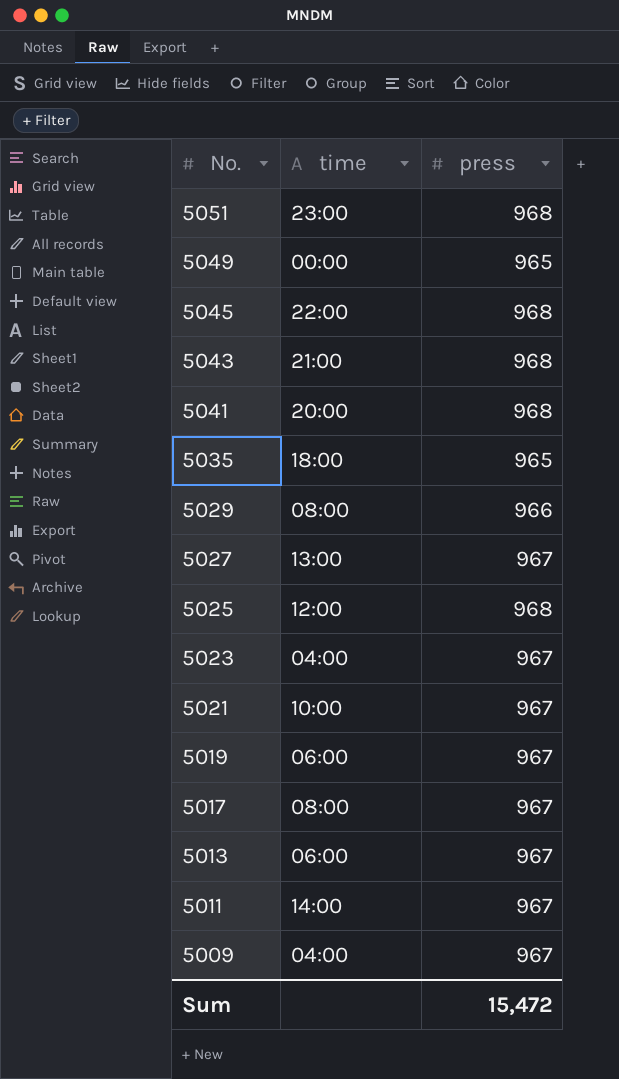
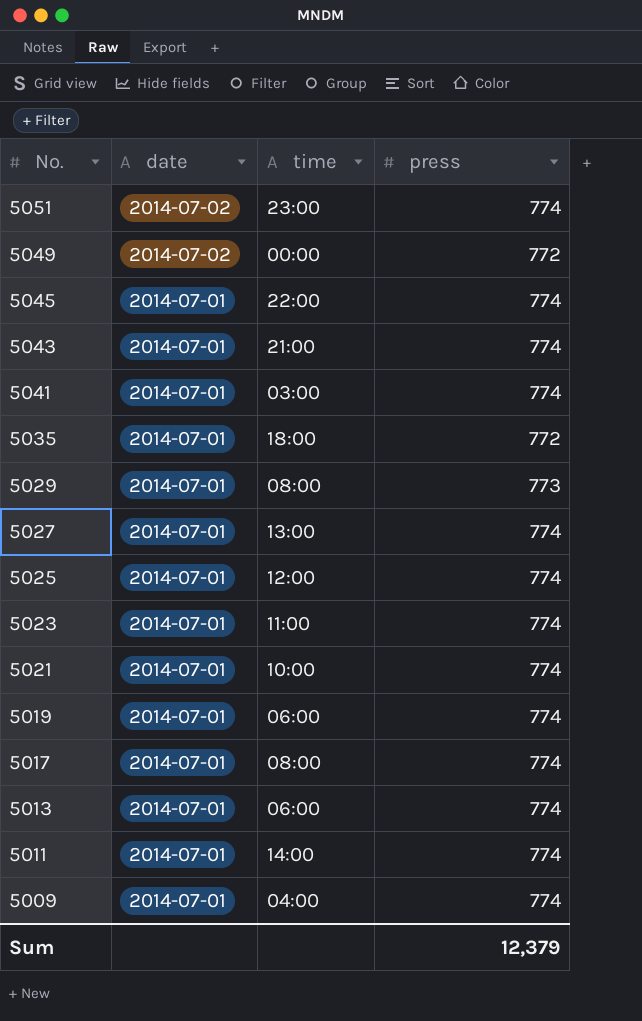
column date | position: none -> 2
5051 | press: 968 -> 774
5049 | press: 965 -> 772
5045 | press: 968 -> 774
5043 | press: 968 -> 774
5041 | time: 20:00 -> 03:00
5041 | press: 968 -> 774
5035 | press: 965 -> 772
5029 | press: 966 -> 773
5027 | press: 967 -> 774
5025 | press: 968 -> 774
5023 | time: 04:00 -> 11:00
5023 | press: 967 -> 774
5021 | press: 967 -> 774
5019 | press: 967 -> 774
5017 | press: 967 -> 774
5013 | press: 967 -> 774
5011 | press: 967 -> 774
5009 | press: 967 -> 774
Sum | press: 15,472 -> 12,379

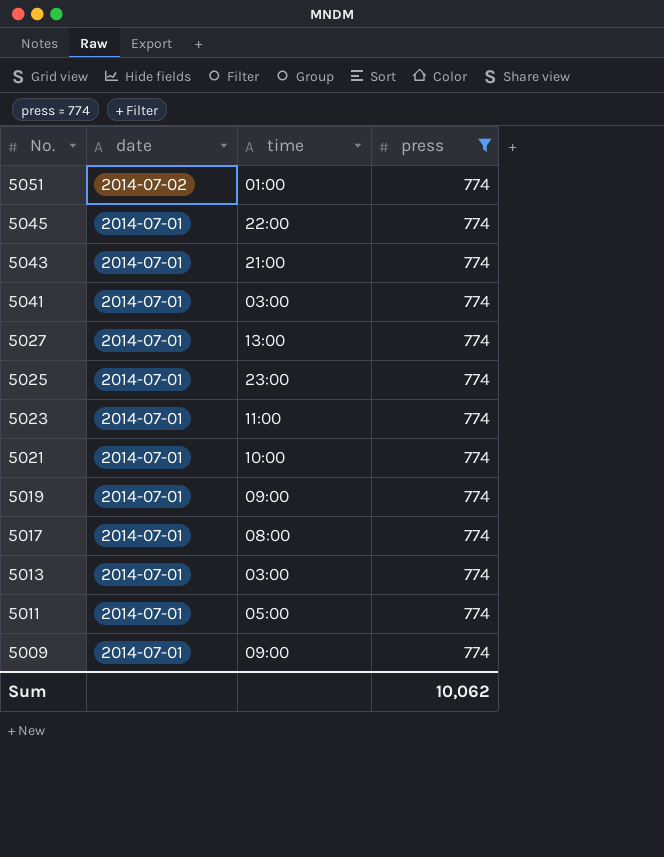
filter: none -> press = 774
5051 | time: 23:00 -> 01:00
5025 | time: 12:00 -> 23:00
5019 | time: 06:00 -> 09:00
5013 | time: 06:00 -> 03:00
5011 | time: 14:00 -> 05:00
5009 | time: 04:00 -> 09:00
Sum | press: 12,379 -> 10,062

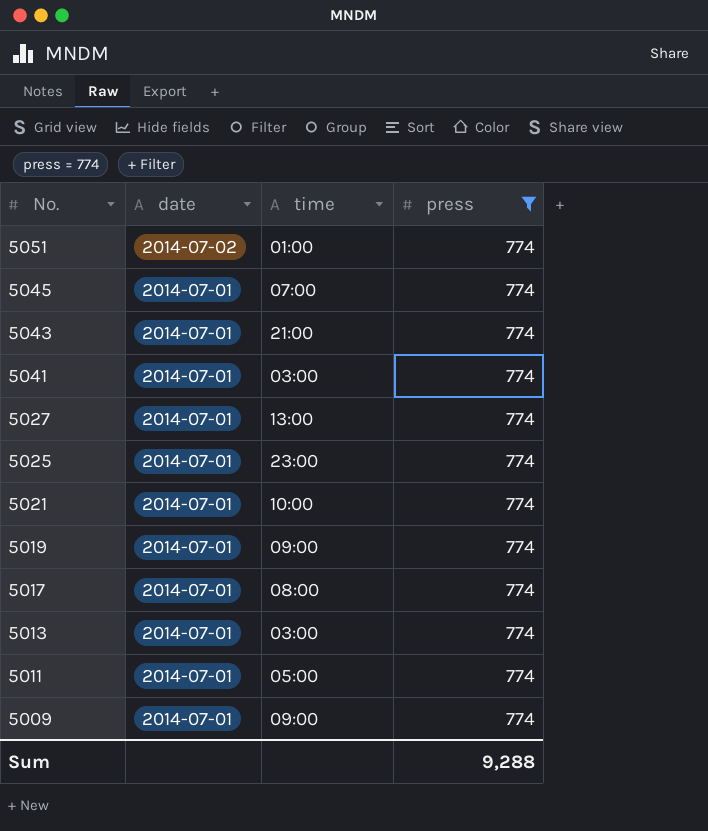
row 5023: 2014-07-01 | 11:00 | 774 -> none
5045 | time: 22:00 -> 07:00
Sum | press: 10,062 -> 9,288

